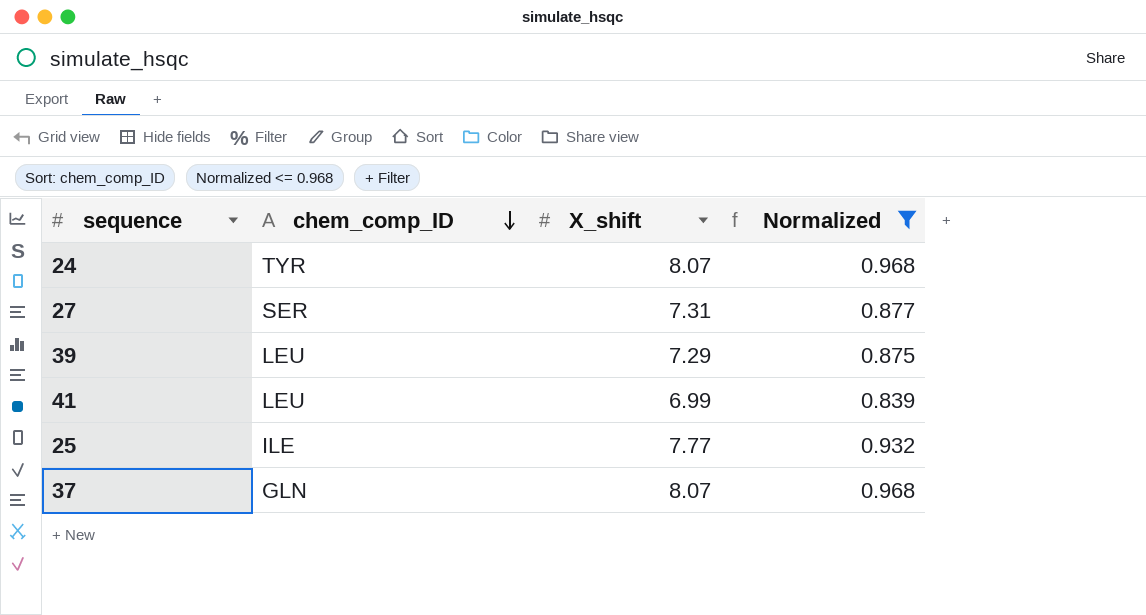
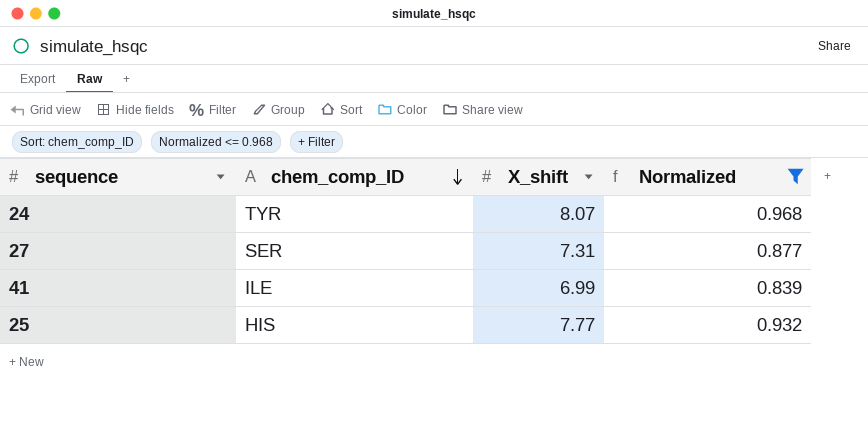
row 39: LEU | 7.29 | 0.875 -> none
row 37: GLN | 8.07 | 0.968 -> none
41 | chem_comp_ID: LEU -> ILE
25 | chem_comp_ID: ILE -> HIS

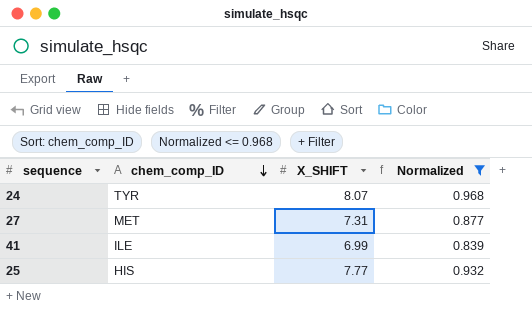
column name: X_shift -> X_SHIFT
27 | chem_comp_ID: SER -> MET

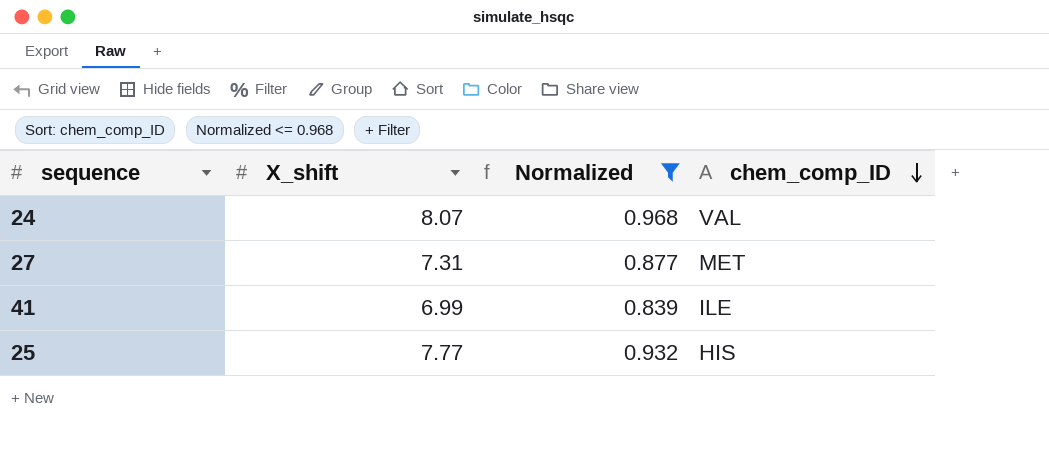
column name: X_SHIFT -> X_shift
column chem_comp_ID | position: 2 -> 4
24 | chem_comp_ID: TYR -> VAL

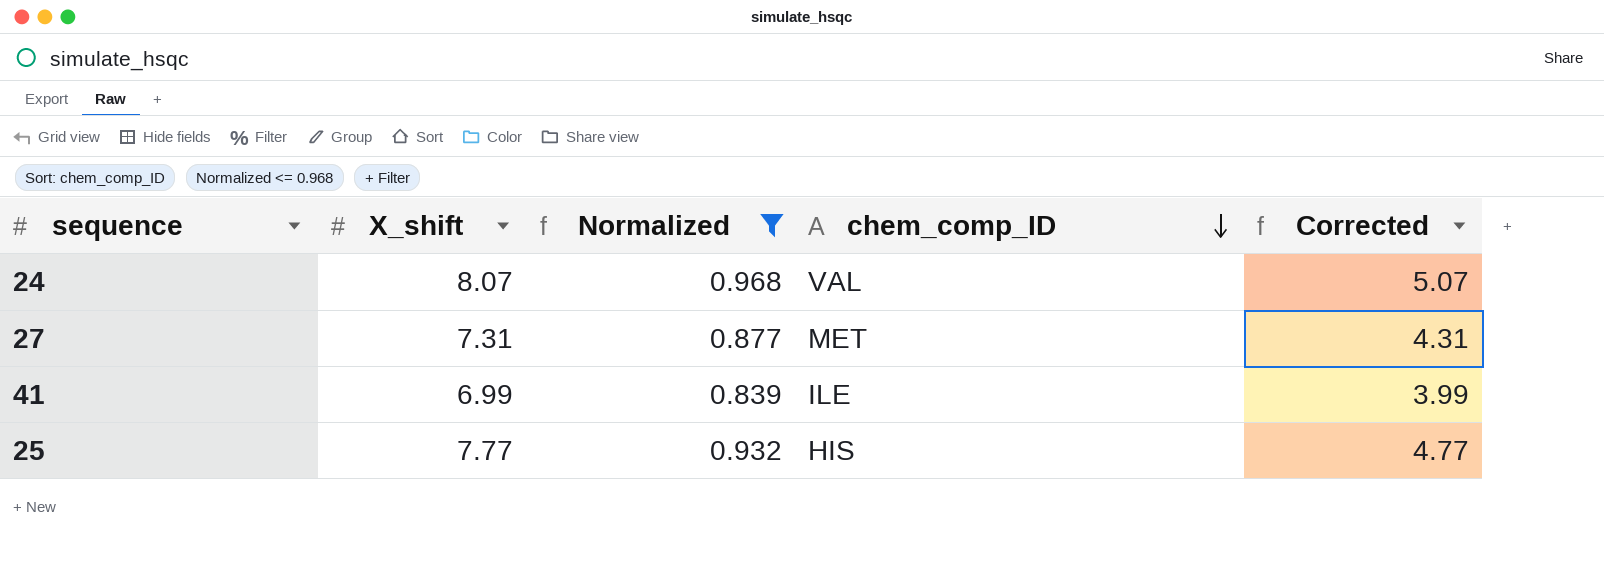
column Corrected | formula: none -> [X_shift] - 3

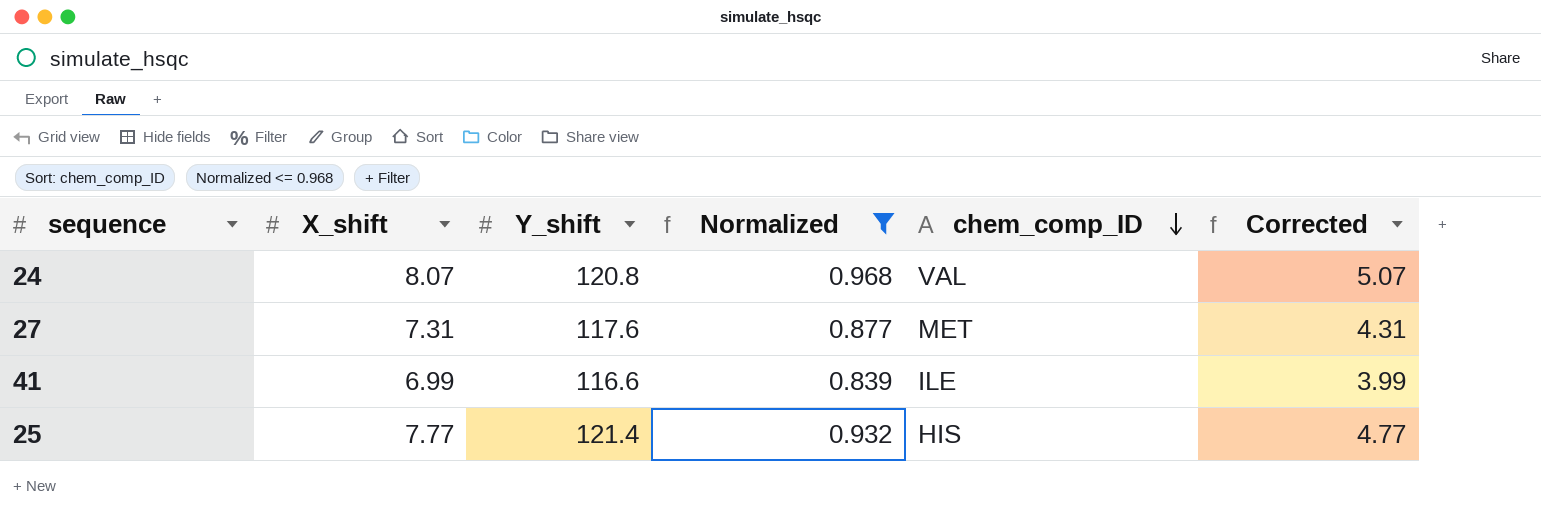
column Y_shift | position: none -> 3

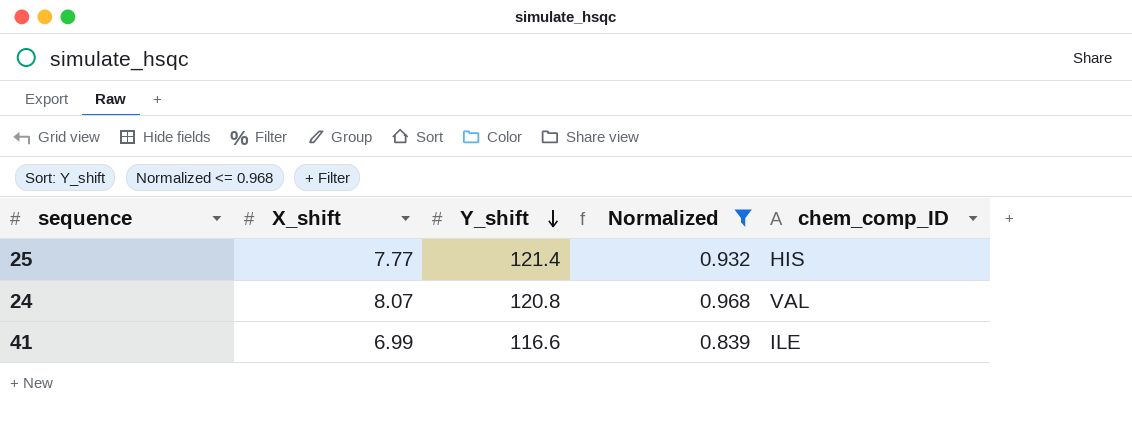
row order: chem_comp_ID descending -> Y_shift descending
column Corrected | formula: [X_shift] - 3 -> none
row 27: 7.31 | 117.6 | 0.877 | MET | 4.31 -> none

